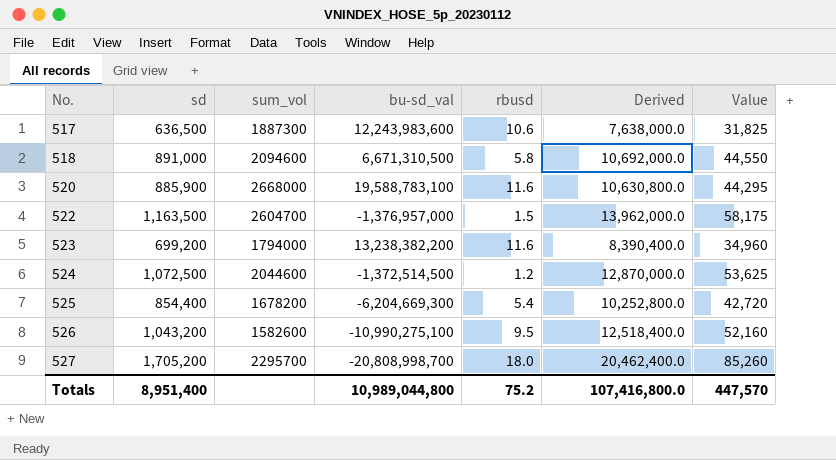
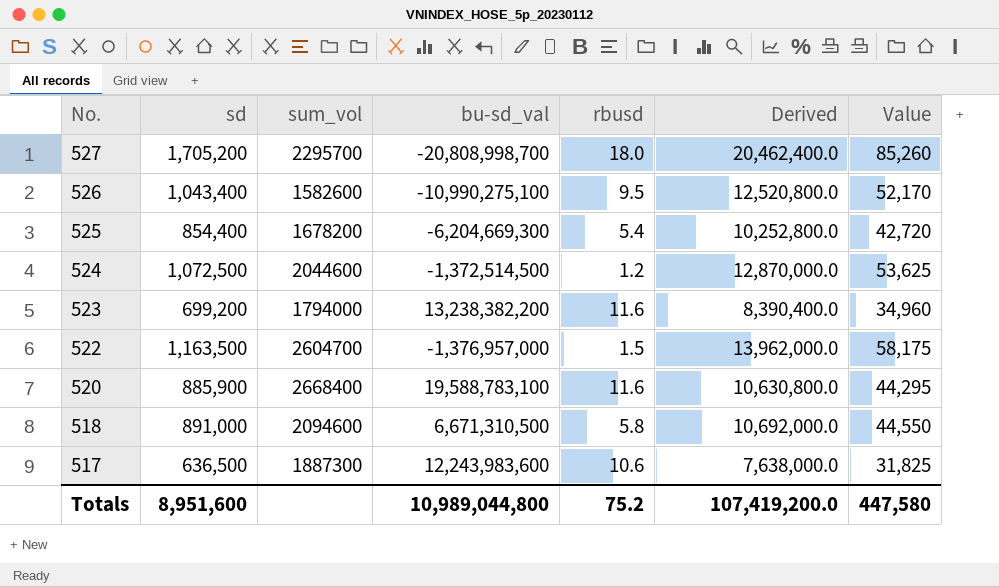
row order: No. ascending -> No. descending
526 | sd: 1,043,200 -> 1,043,400
526 | Derived: 12,518,400.0 -> 12,520,800.0
526 | Value: 52,160 -> 52,170
520 | sum_vol: 2668000 -> 2668400
Totals | sd: 8,951,400 -> 8,951,600
Totals | Derived: 107,416,800.0 -> 107,419,200.0
Totals | Value: 447,570 -> 447,580

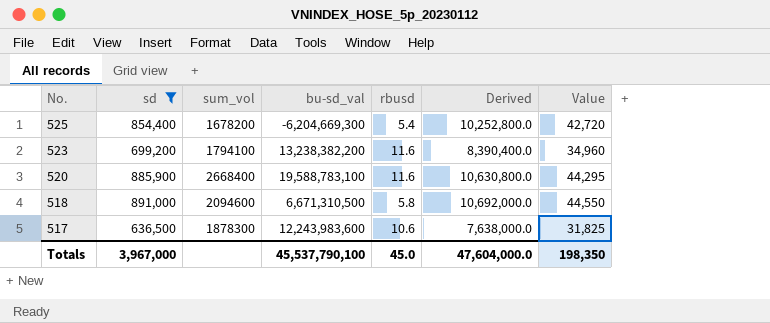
filter: none -> sd <= 891,000
523 | sum_vol: 1794000 -> 1794100
517 | sum_vol: 1887300 -> 1878300
Totals | sd: 8,951,600 -> 3,967,000
Totals | bu-sd_val: 10,989,044,800 -> 45,537,790,100
Totals | rbusd: 75.2 -> 45.0
Totals | Derived: 107,419,200.0 -> 47,604,000.0
Totals | Value: 447,580 -> 198,350

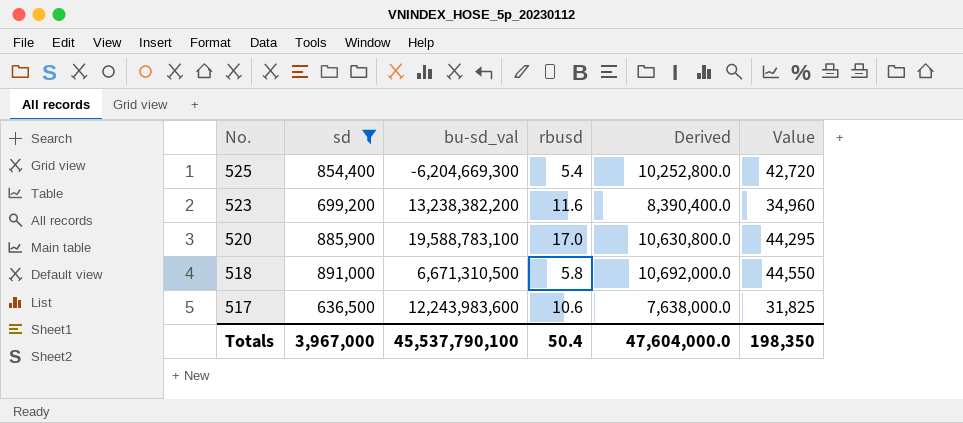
column sum_vol | position: 3 -> none
520 | rbusd: 11.6 -> 17.0
Totals | rbusd: 45.0 -> 50.4

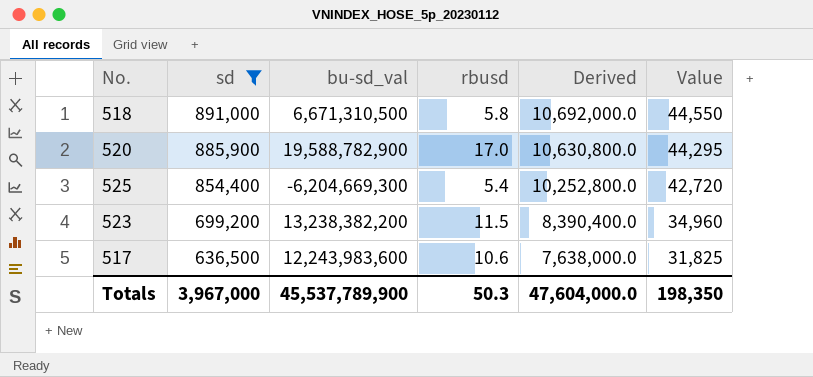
row order: No. descending -> sd descending
520 | bu-sd_val: 19,588,783,100 -> 19,588,782,900
523 | rbusd: 11.6 -> 11.5
Totals | bu-sd_val: 45,537,790,100 -> 45,537,789,900
Totals | rbusd: 50.4 -> 50.3

